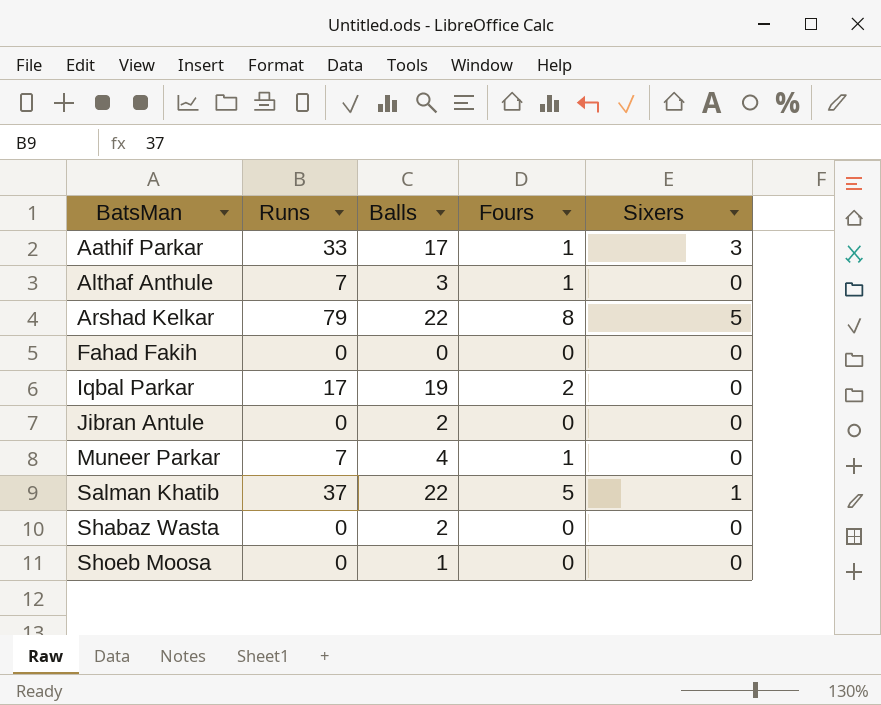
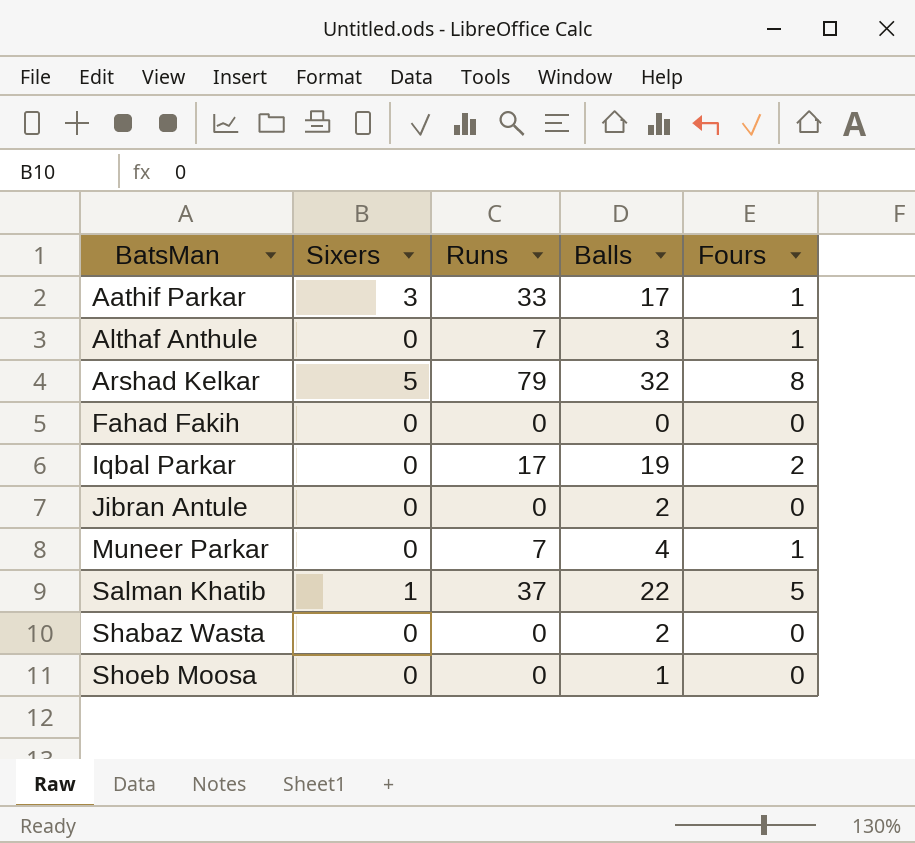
column Sixers | position: 5 -> 2
Arshad Kelkar | Balls: 22 -> 32

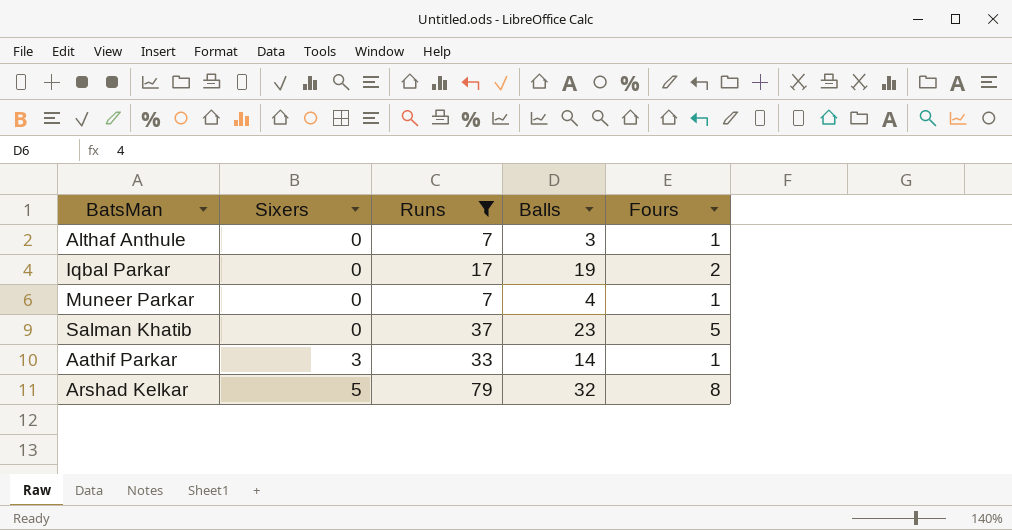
filter: none -> Runs != 0
row order: BatsMan ascending -> Sixers ascending
Salman Khatib | Sixers: 1 -> 0
Salman Khatib | Balls: 22 -> 23
Aathif Parkar | Balls: 17 -> 14

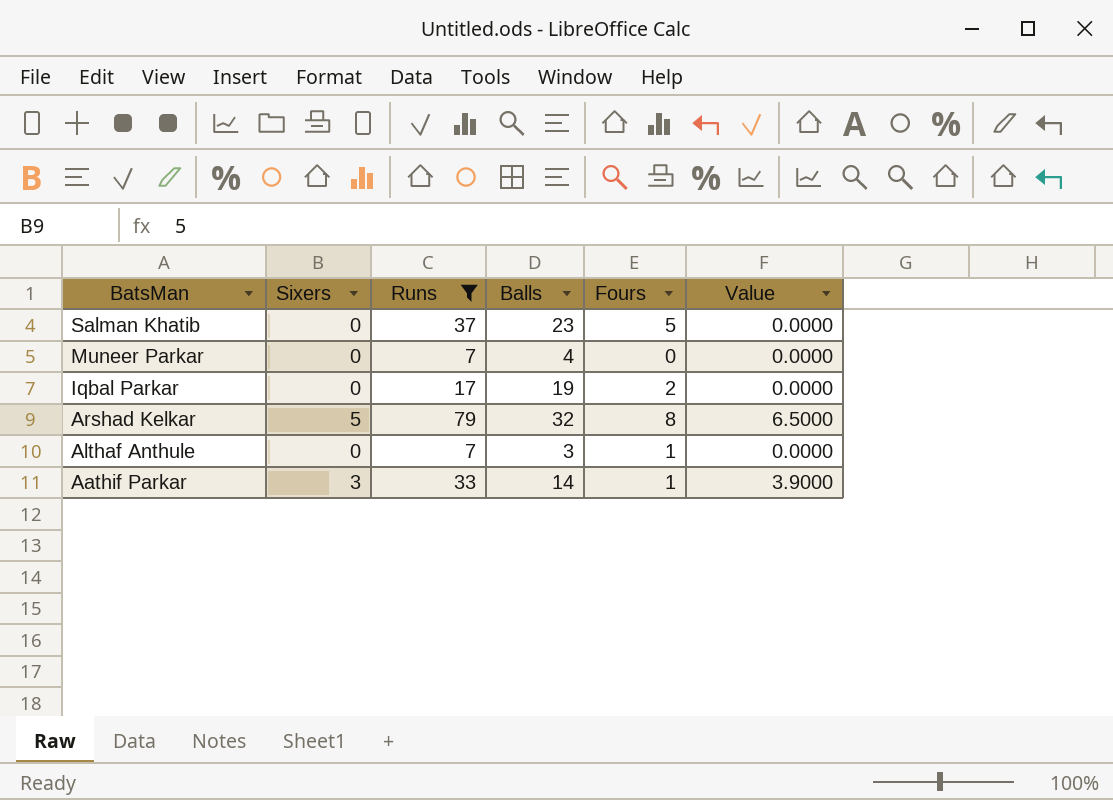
row order: Sixers ascending -> BatsMan descending
column Value | formula: none -> [Sixers] * 1.3
Muneer Parkar | Fours: 1 -> 0

